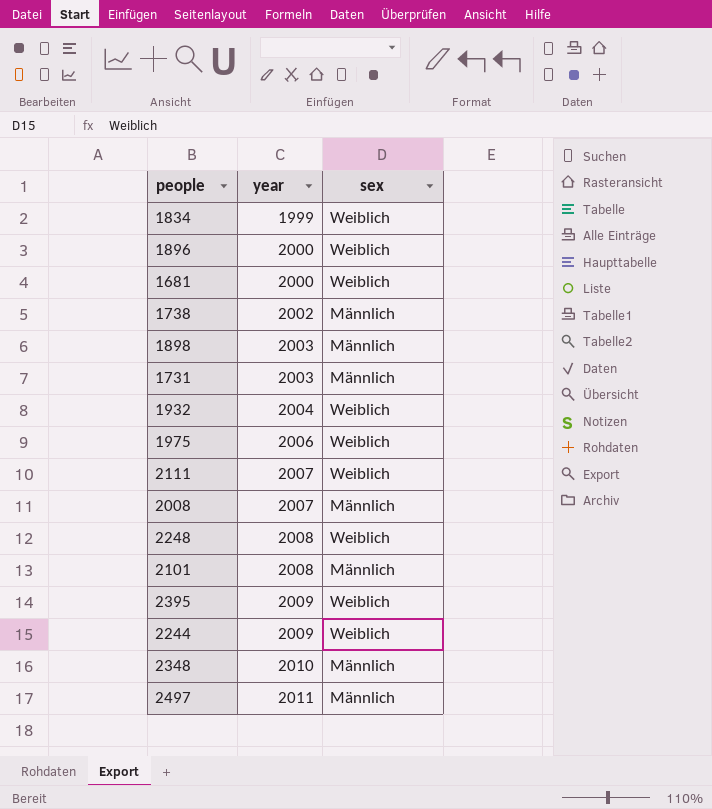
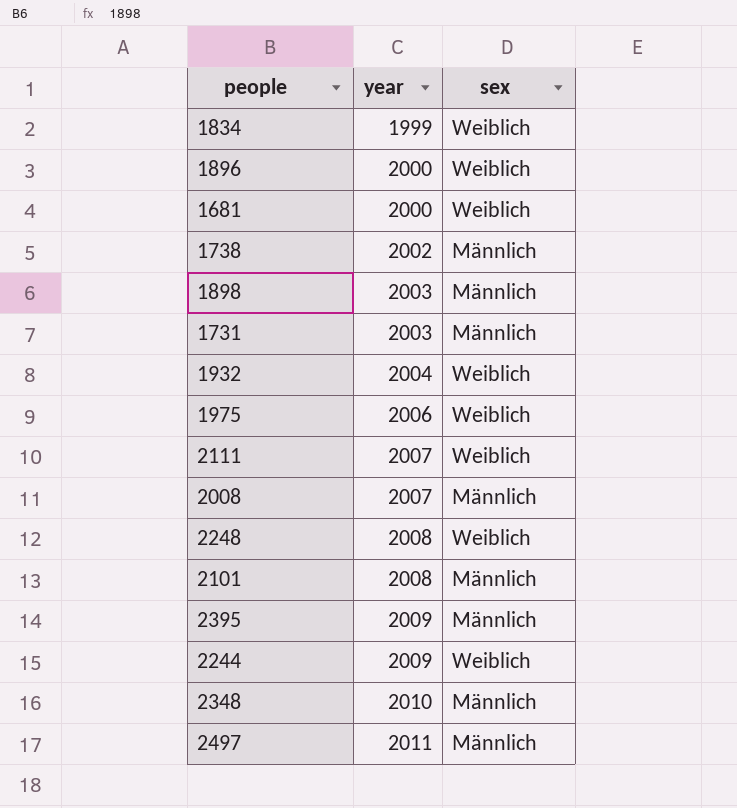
2395 | sex: Weiblich -> Männlich

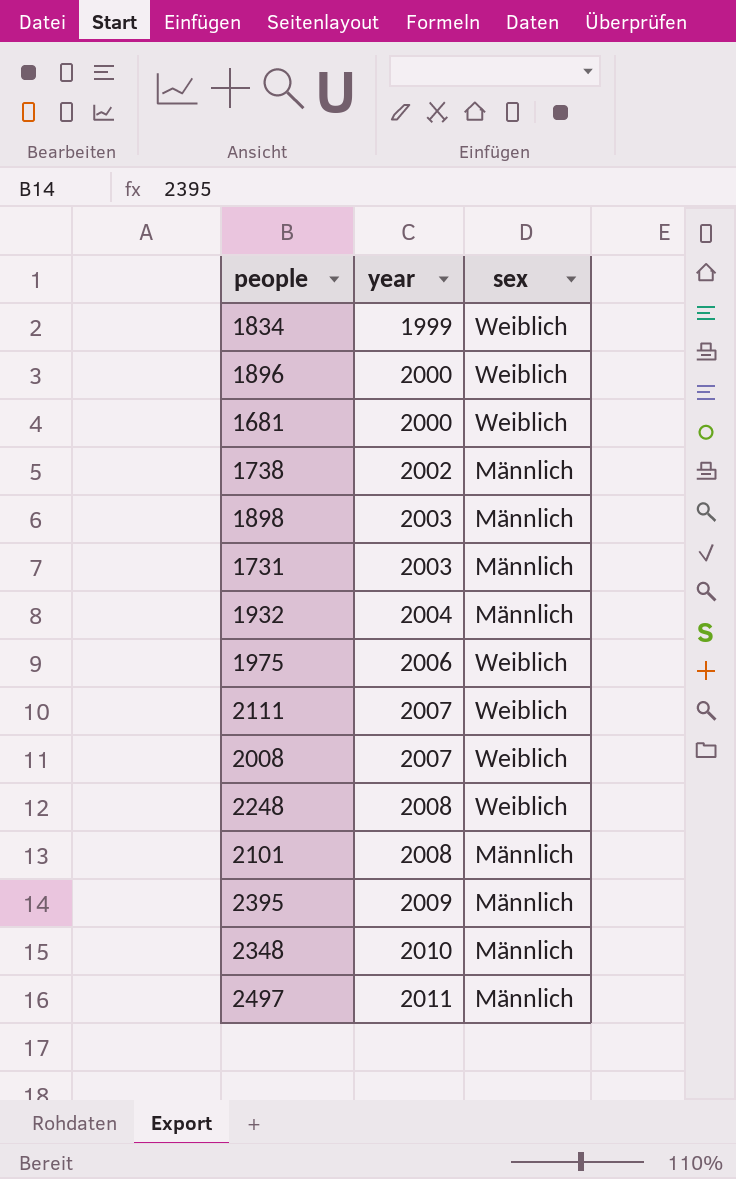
row 2244: 2009 | Weiblich -> none
1932 | sex: Weiblich -> Männlich
2008 | sex: Männlich -> Weiblich

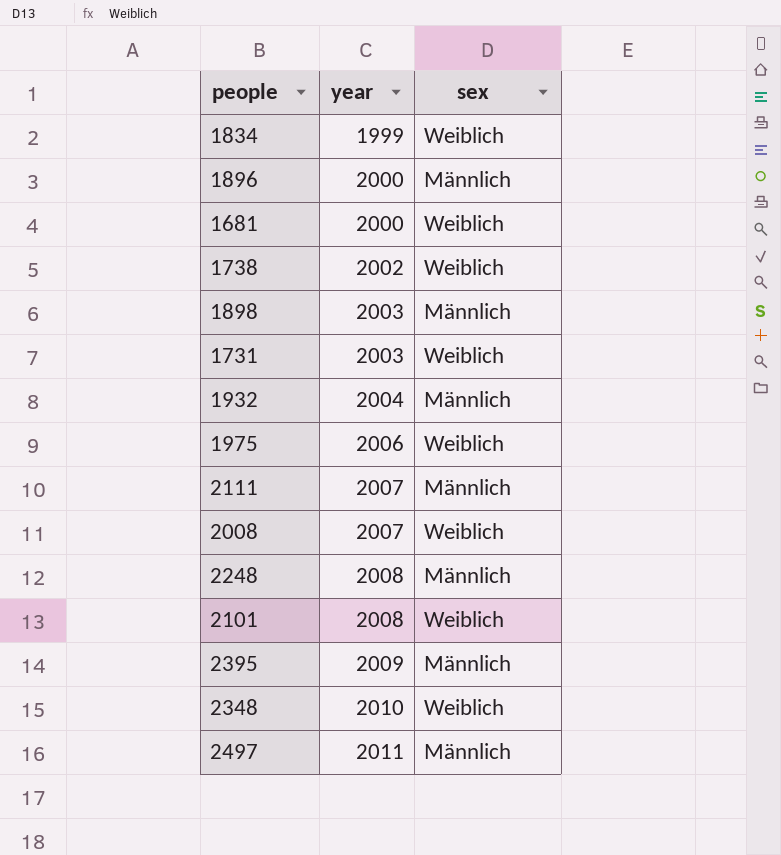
1896 | sex: Weiblich -> Männlich
1738 | sex: Männlich -> Weiblich
1731 | sex: Männlich -> Weiblich
2111 | sex: Weiblich -> Männlich
2248 | sex: Weiblich -> Männlich
2101 | sex: Männlich -> Weiblich
2348 | sex: Männlich -> Weiblich

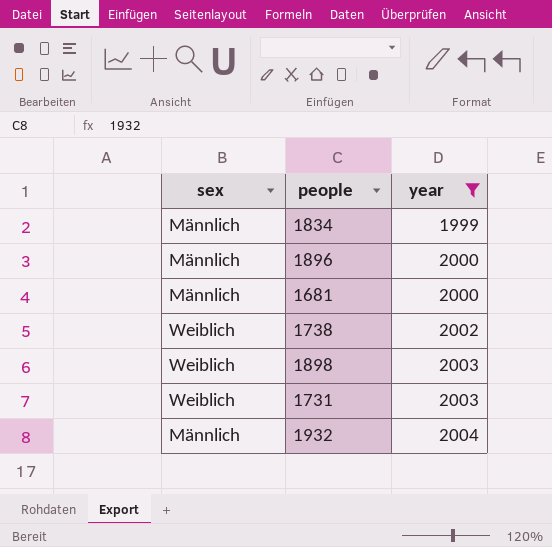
filter: none -> year <= 2004
column sex | position: 3 -> 1
1834 | sex: Weiblich -> Männlich
1681 | sex: Weiblich -> Männlich
1898 | sex: Männlich -> Weiblich

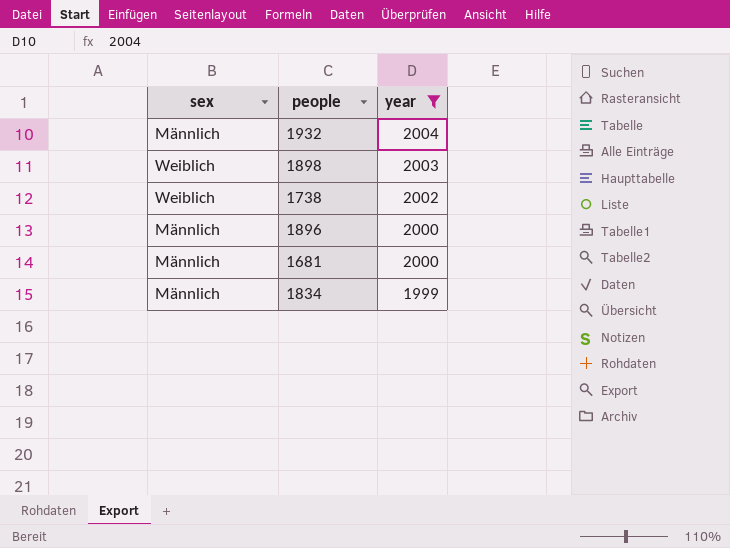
row order: year ascending -> year descending
row 1731: Weiblich | 2003 -> none

